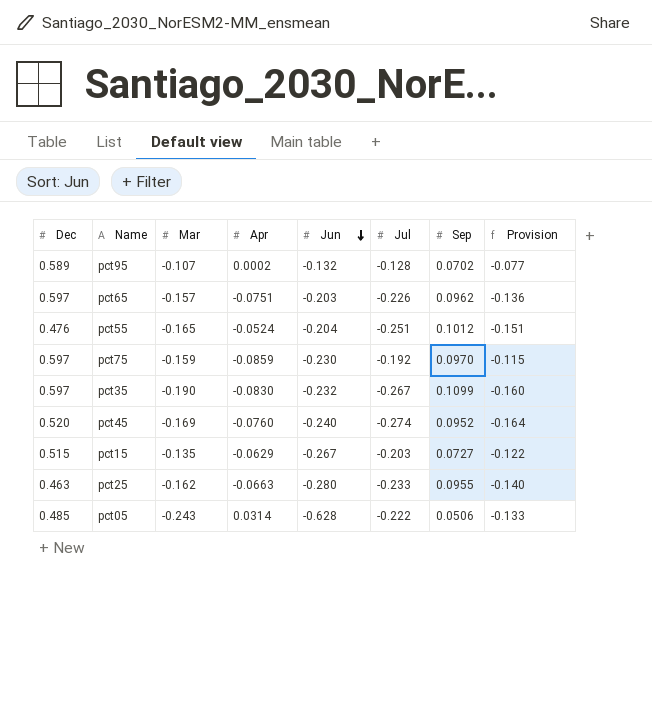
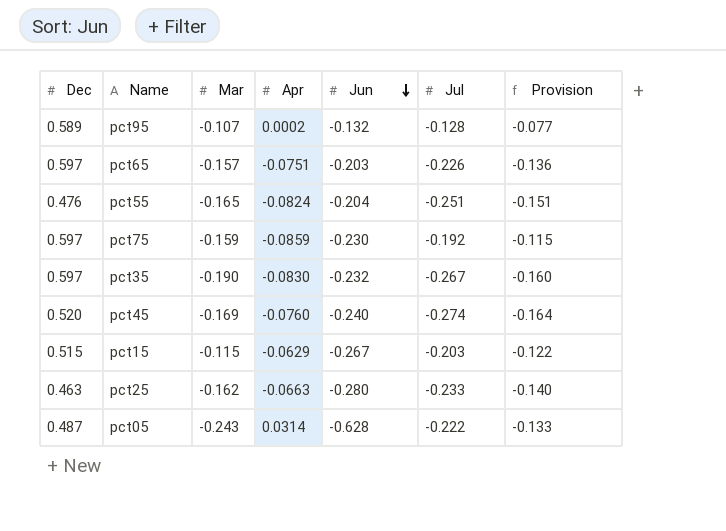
column Sep | position: 7 -> none
pct55 | Apr: -0.0524 -> -0.0824
pct15 | Mar: -0.135 -> -0.115
pct05 | Dec: 0.485 -> 0.487

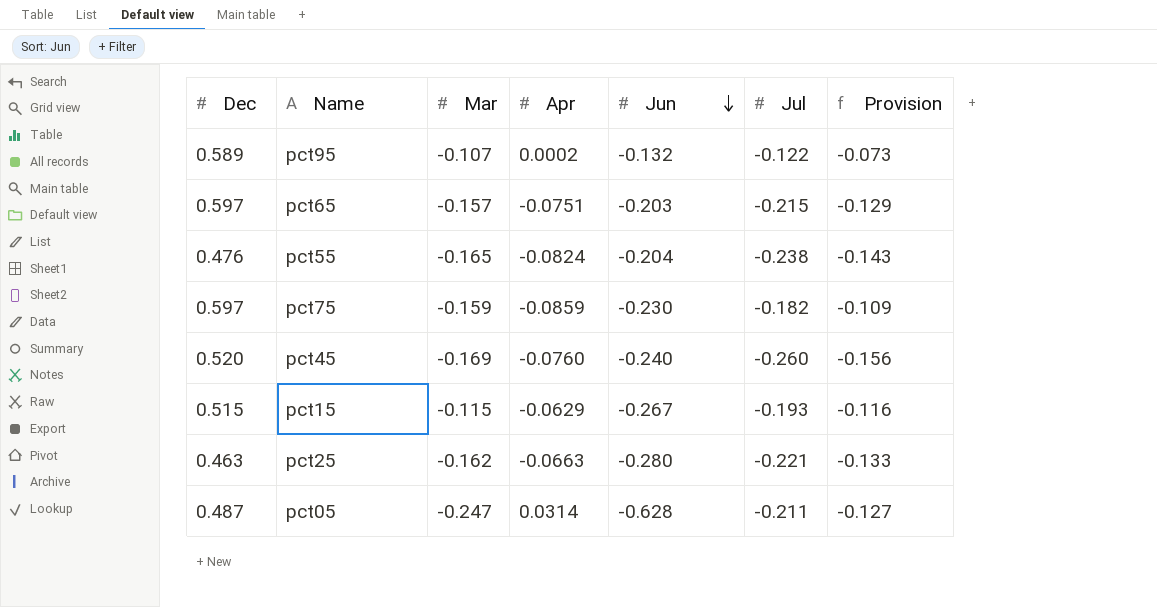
row pct35: 0.597 | -0.190 | -0.0830 | -0.232 | -0.267 | -0.160 -> none
pct95 | Jul: -0.128 -> -0.122
pct95 | Provision: -0.077 -> -0.073
pct65 | Jul: -0.226 -> -0.215
pct65 | Provision: -0.136 -> -0.129
pct55 | Jul: -0.251 -> -0.238
pct55 | Provision: -0.151 -> -0.143
pct75 | Jul: -0.192 -> -0.182
pct75 | Provision: -0.115 -> -0.109
pct45 | Jul: -0.274 -> -0.260
pct45 | Provision: -0.164 -> -0.156
pct15 | Jul: -0.203 -> -0.193
pct15 | Provision: -0.122 -> -0.116
pct25 | Jul: -0.233 -> -0.221
pct25 | Provision: -0.140 -> -0.133
pct05 | Mar: -0.243 -> -0.247
pct05 | Jul: -0.222 -> -0.211
pct05 | Provision: -0.133 -> -0.127

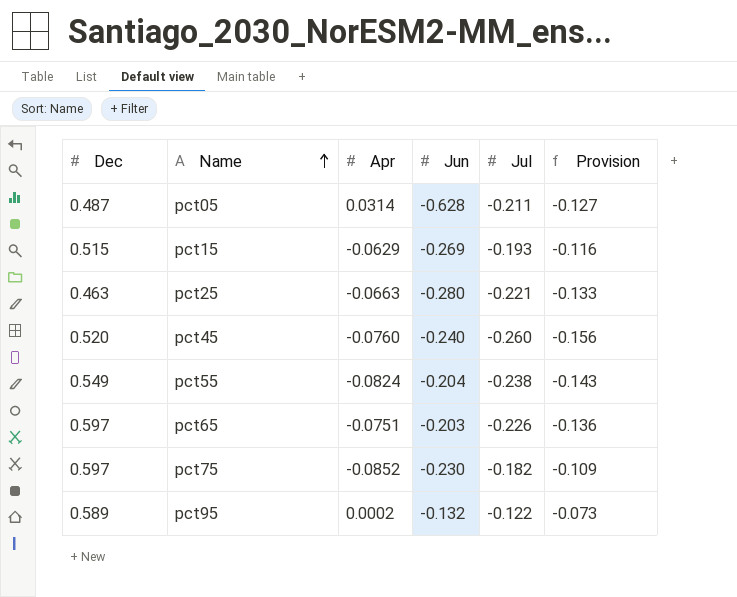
row order: Jun descending -> Name ascending
column Mar | position: 3 -> none
pct15 | Jun: -0.267 -> -0.269
pct55 | Dec: 0.476 -> 0.549
pct65 | Jul: -0.215 -> -0.226
pct65 | Provision: -0.129 -> -0.136
pct75 | Apr: -0.0859 -> -0.0852

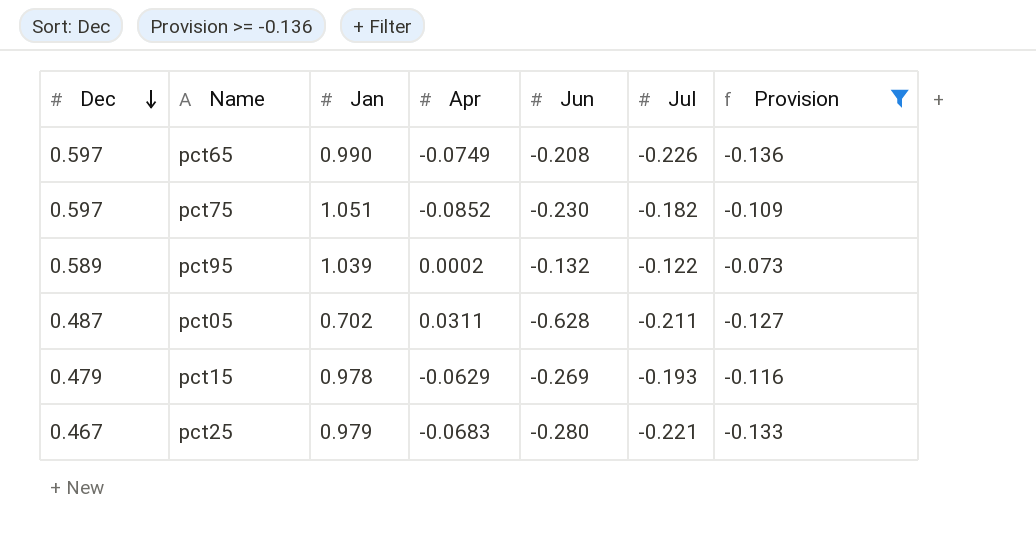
filter: none -> Provision >= -0.136
row order: Name ascending -> Dec descending
column Jan | position: none -> 3
pct65 | Apr: -0.0751 -> -0.0749
pct65 | Jun: -0.203 -> -0.208
pct05 | Apr: 0.0314 -> 0.0311
pct15 | Dec: 0.515 -> 0.479
pct25 | Dec: 0.463 -> 0.467
pct25 | Apr: -0.0663 -> -0.0683

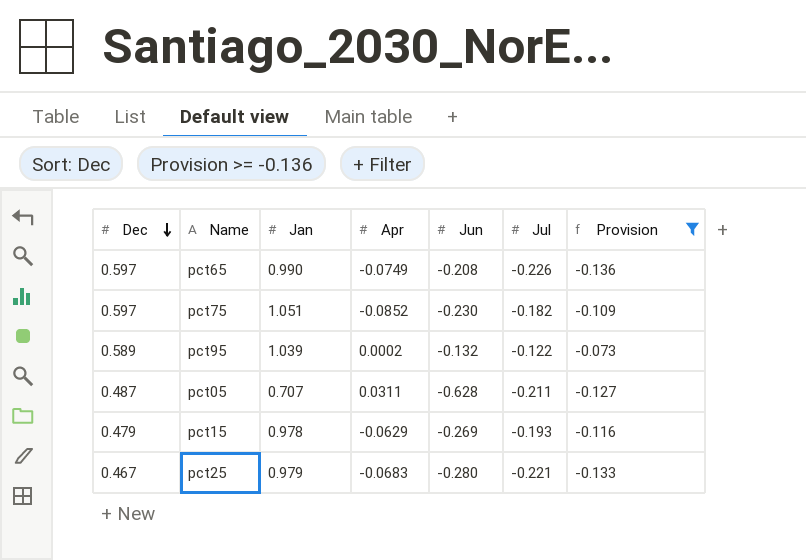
pct05 | Jan: 0.702 -> 0.707

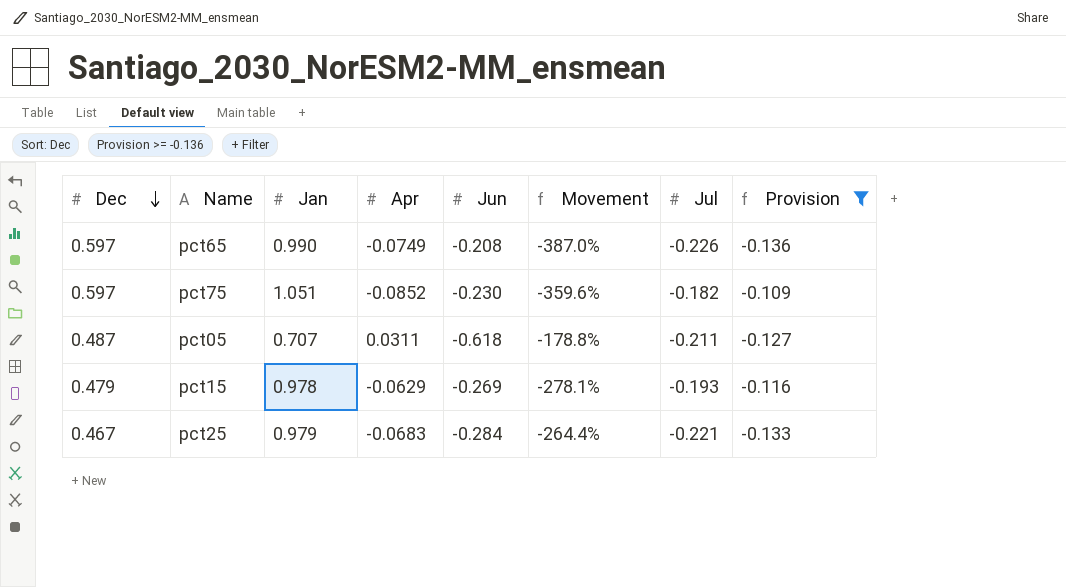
column Movement | formula: none -> ([Dec] - [Jun]) / [Jun]
row pct95: 0.589 | 1.039 | 0.0002 | -0.132 | -0.122 | -0.073 -> none
pct05 | Jun: -0.628 -> -0.618
pct25 | Jun: -0.280 -> -0.284

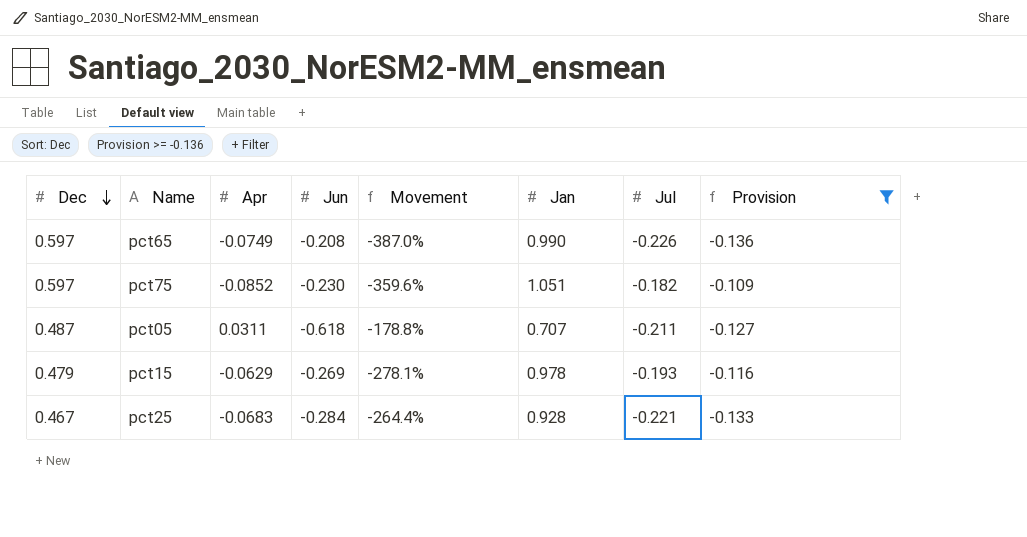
column Jan | position: 3 -> 6
pct25 | Jan: 0.979 -> 0.928

